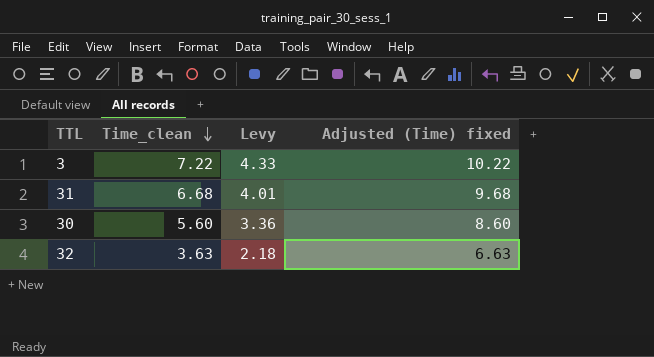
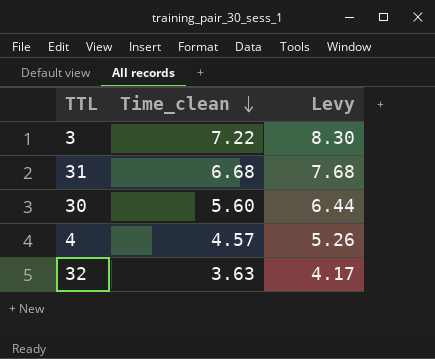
column Adjusted (Time) fixed | formula: [Time_clean] + 3 -> none
column Levy | formula: [Time_clean] * 0.6 -> [Time_clean] * 1.15
row 4: none -> 4.57 | 5.26

